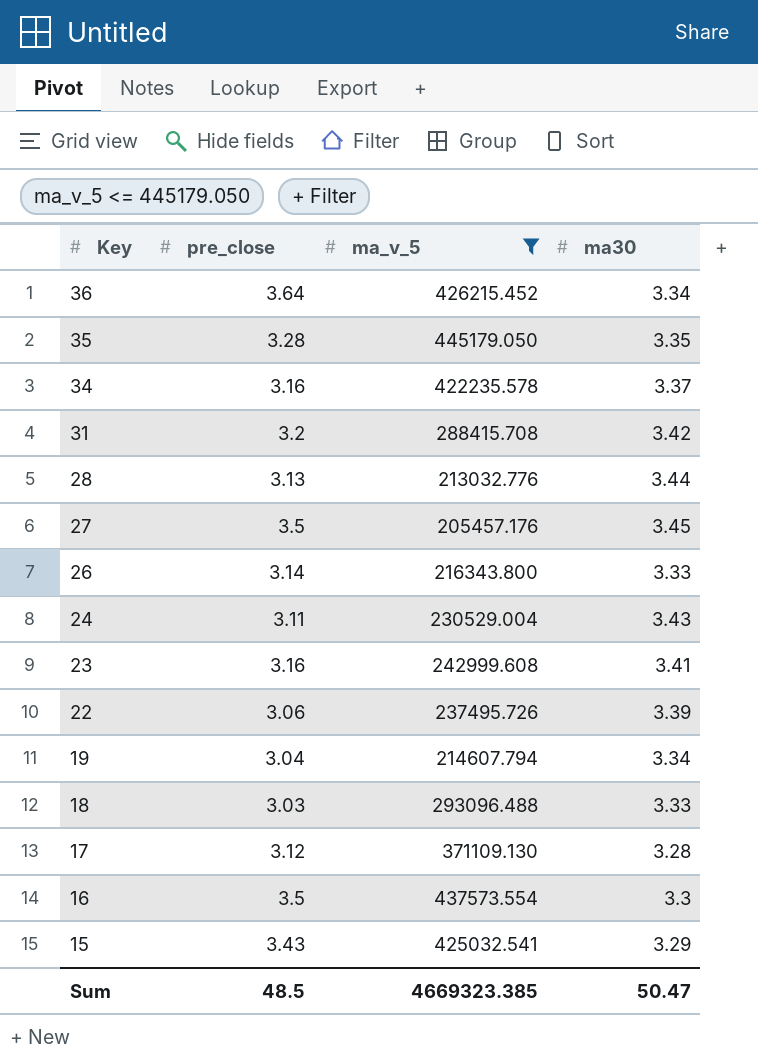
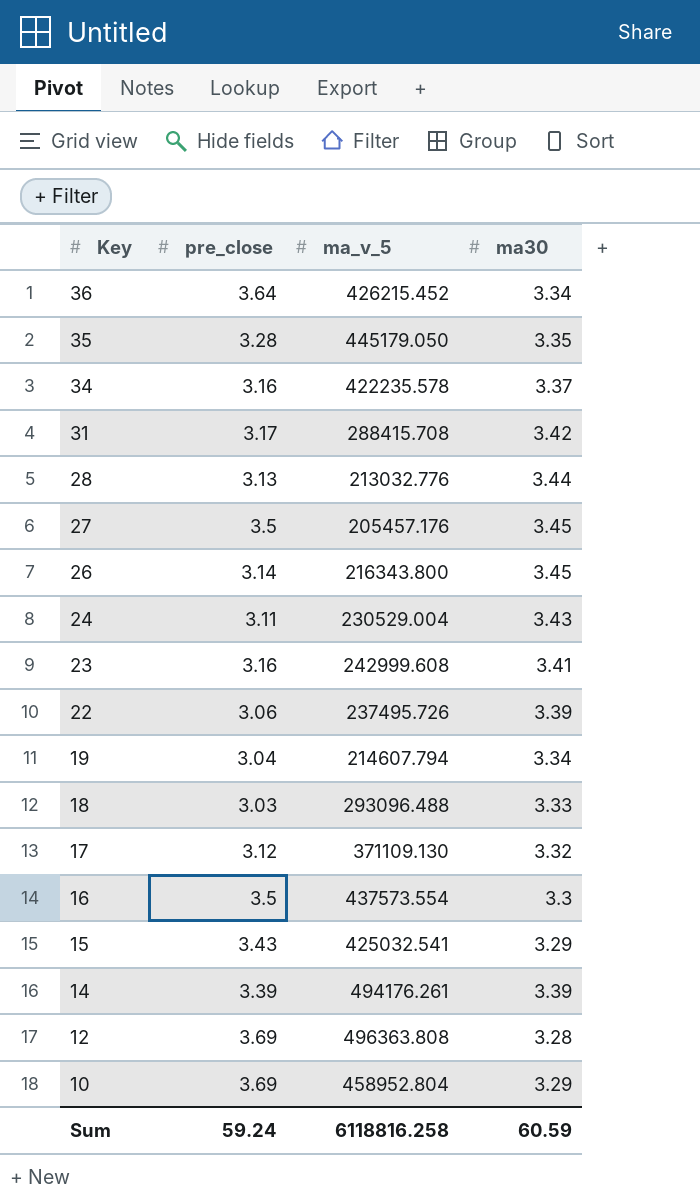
filter: ma_v_5 <= 445179.050 -> none
31 | pre_close: 3.2 -> 3.17
26 | ma30: 3.33 -> 3.45
17 | ma30: 3.28 -> 3.32
Sum | pre_close: 48.5 -> 59.24
Sum | ma_v_5: 4669323.385 -> 6118816.258
Sum | ma30: 50.47 -> 60.59

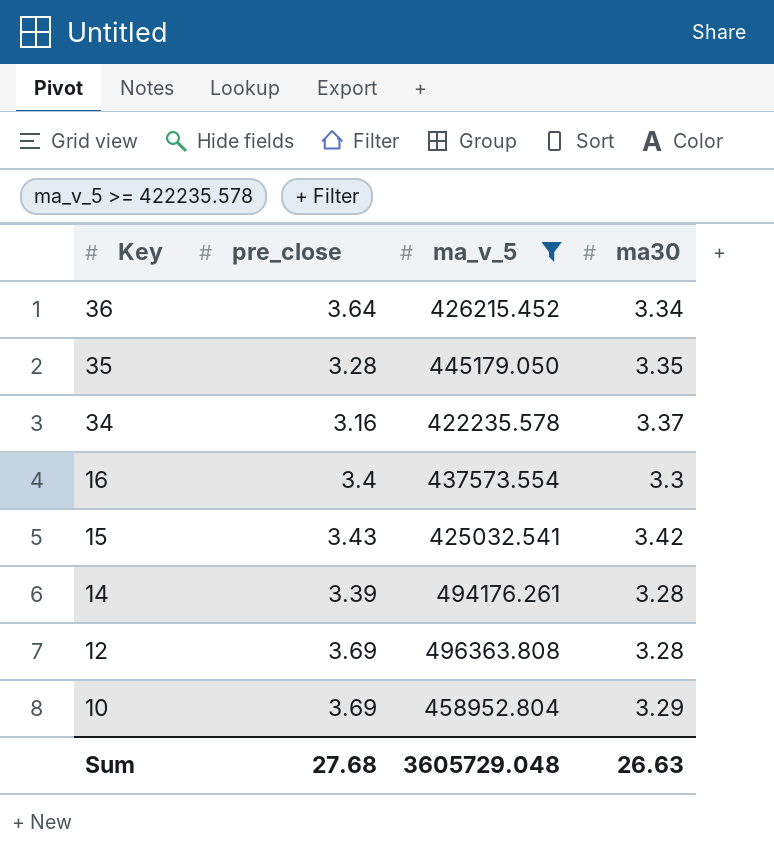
filter: none -> ma_v_5 >= 422235.578
16 | pre_close: 3.5 -> 3.4
15 | ma30: 3.29 -> 3.42
14 | ma30: 3.39 -> 3.28
Sum | pre_close: 59.24 -> 27.68
Sum | ma_v_5: 6118816.258 -> 3605729.048
Sum | ma30: 60.59 -> 26.63

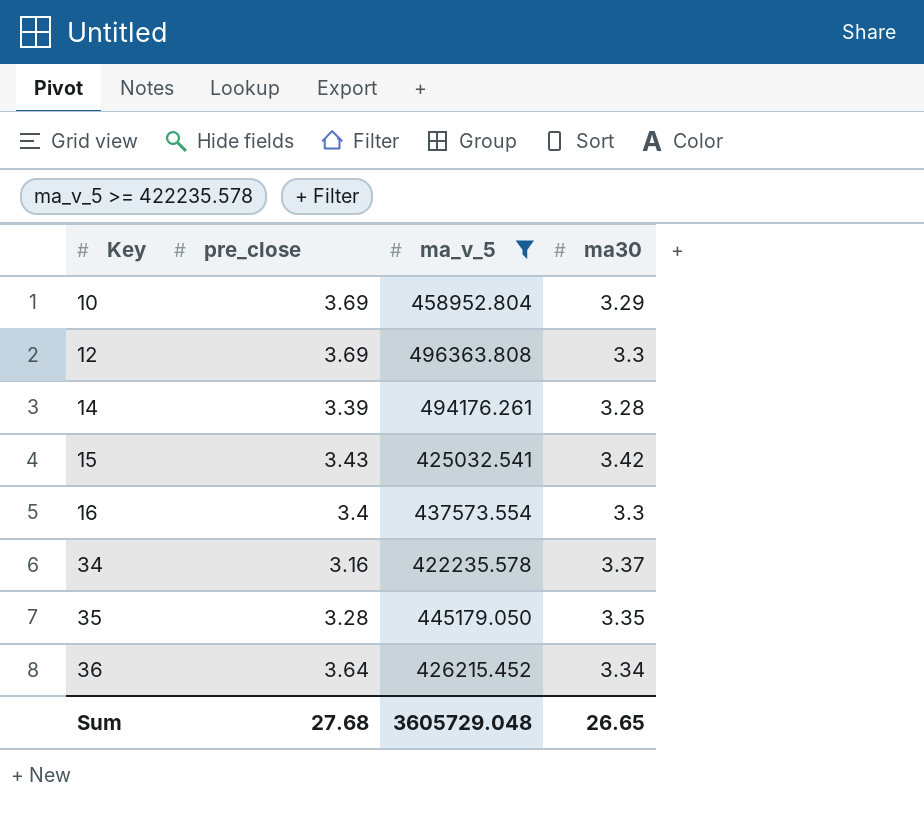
row order: Key descending -> Key ascending
12 | ma30: 3.28 -> 3.3
Sum | ma30: 26.63 -> 26.65

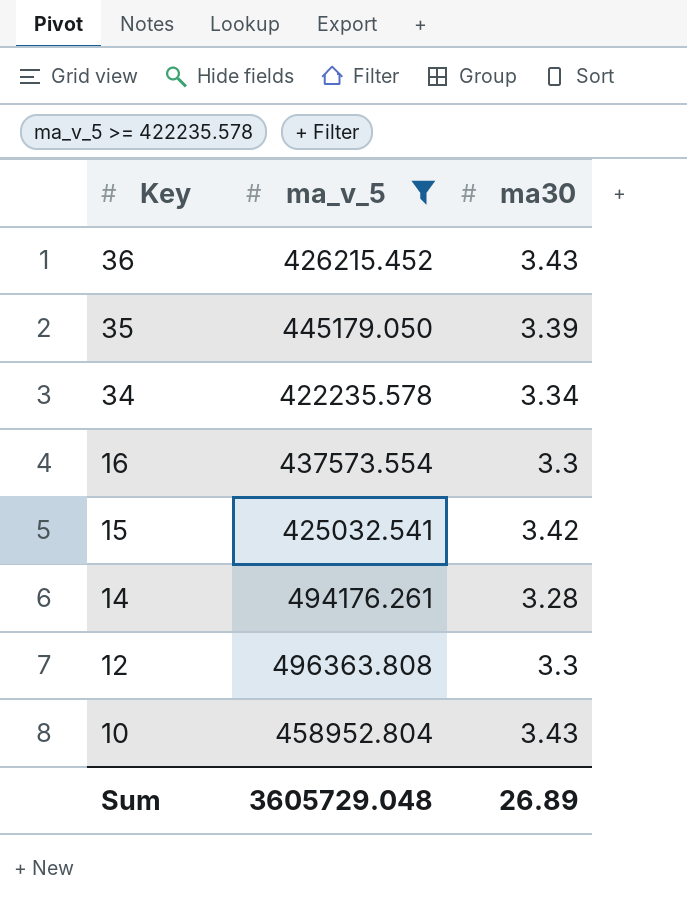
row order: Key ascending -> Key descending
column pre_close | position: 2 -> none
36 | ma30: 3.34 -> 3.43
35 | ma30: 3.35 -> 3.39
34 | ma30: 3.37 -> 3.34
10 | ma30: 3.29 -> 3.43
Sum | ma30: 26.65 -> 26.89

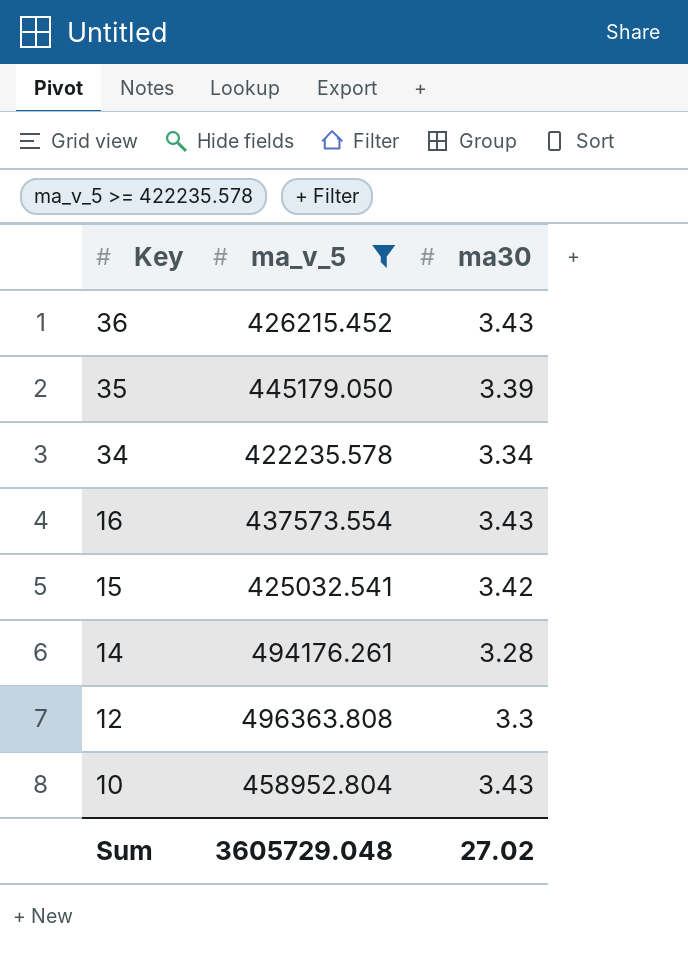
16 | ma30: 3.3 -> 3.43
Sum | ma30: 26.89 -> 27.02

